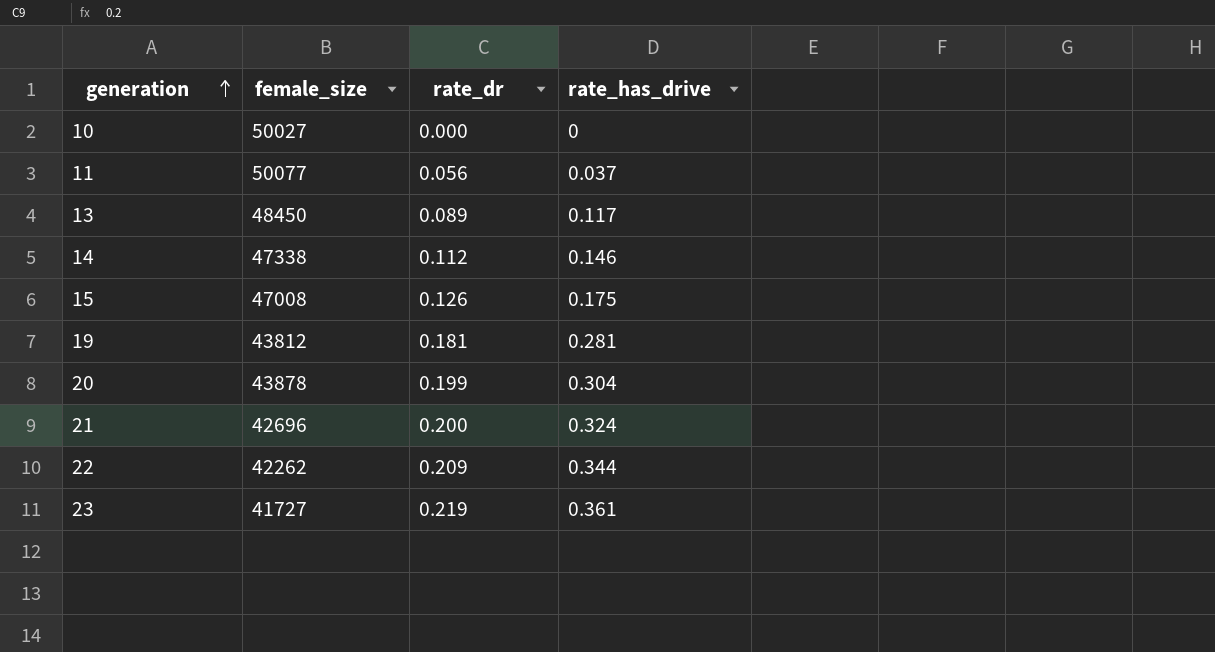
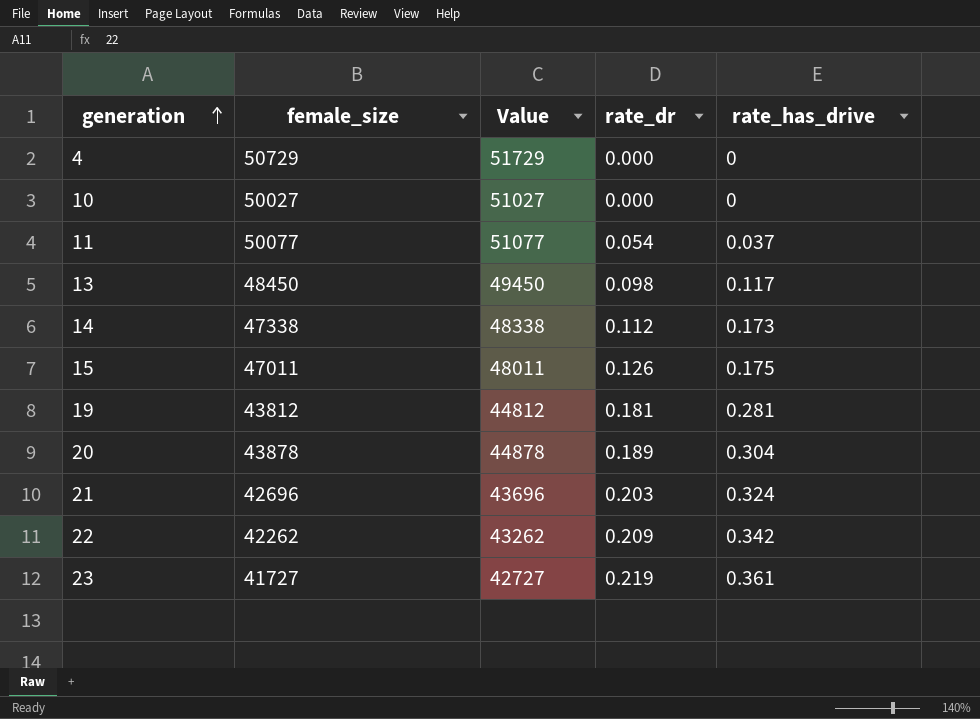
column Value | formula: none -> [female_size] + 1000
row 4: none -> 50729 | 51729 | 0.000 | 0
11 | rate_dr: 0.056 -> 0.054
13 | rate_dr: 0.089 -> 0.098
14 | rate_has_drive: 0.146 -> 0.173
15 | female_size: 47008 -> 47011
20 | rate_dr: 0.199 -> 0.189
21 | rate_dr: 0.200 -> 0.203
22 | rate_has_drive: 0.344 -> 0.342

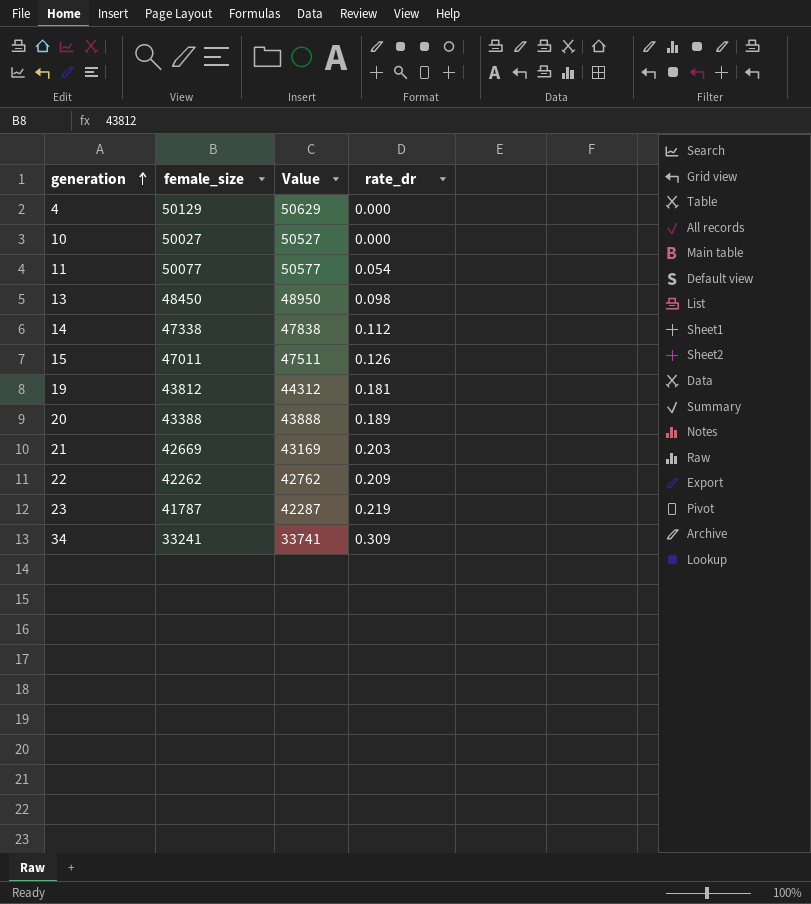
column rate_has_drive | position: 5 -> none
column Value | formula: [female_size] + 1000 -> [female_size] + 500
4 | female_size: 50729 -> 50129
20 | female_size: 43878 -> 43388
21 | female_size: 42696 -> 42669
23 | female_size: 41727 -> 41787
row 34: none -> 33241 | 33741 | 0.309

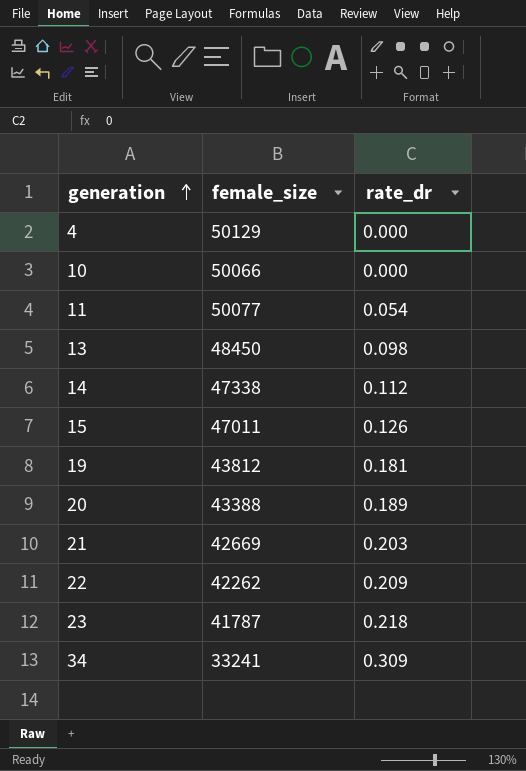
column Value | formula: [female_size] + 500 -> none
10 | female_size: 50027 -> 50066
23 | rate_dr: 0.219 -> 0.218

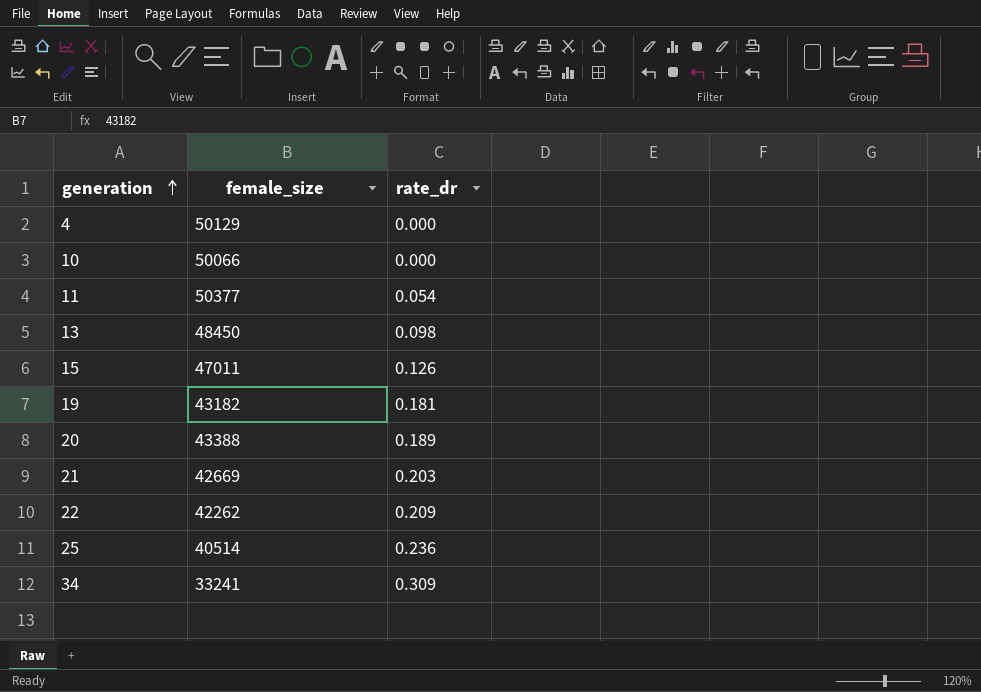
row 14: 47338 | 0.112 -> none
row 23: 41787 | 0.218 -> none
11 | female_size: 50077 -> 50377
19 | female_size: 43812 -> 43182
row 25: none -> 40514 | 0.236

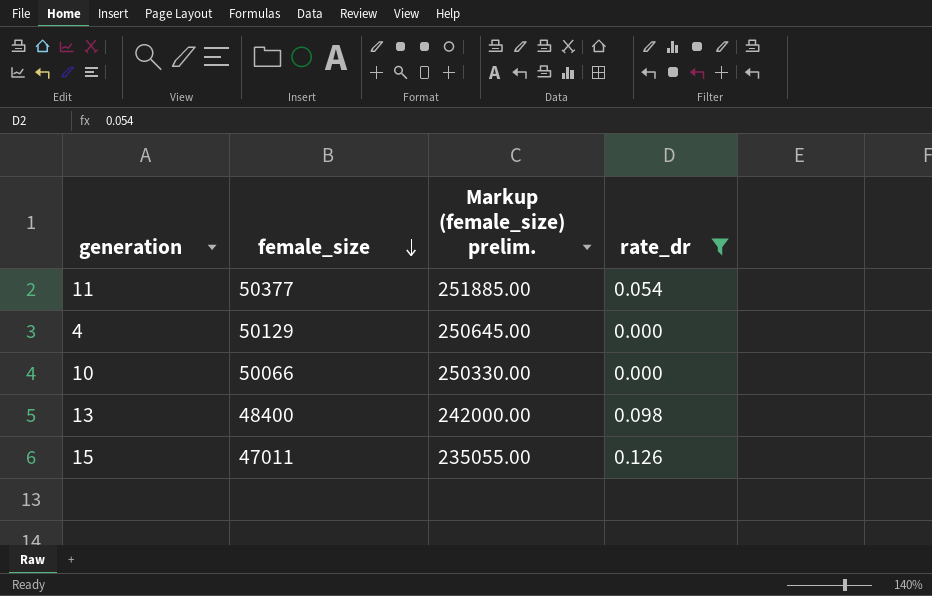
filter: none -> rate_dr <= 0.126
row order: generation ascending -> female_size descending
column Markup (female_size) prelim. | formula: none -> [female_size] * 5
13 | female_size: 48450 -> 48400

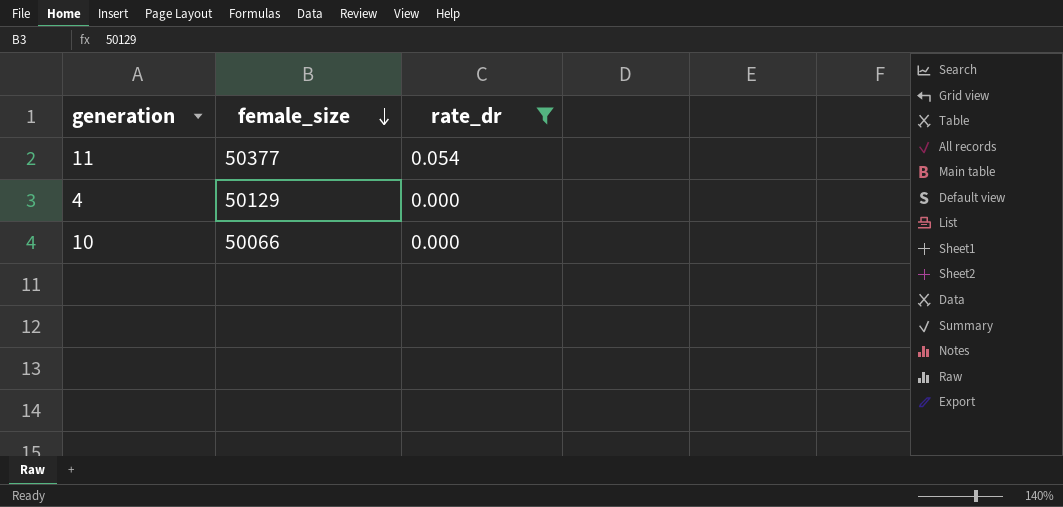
column Markup (female_size) prelim. | formula: [female_size] * 5 -> none
row 13: 48400 | 242000.00 | 0.098 -> none
row 15: 47011 | 235055.00 | 0.126 -> none

